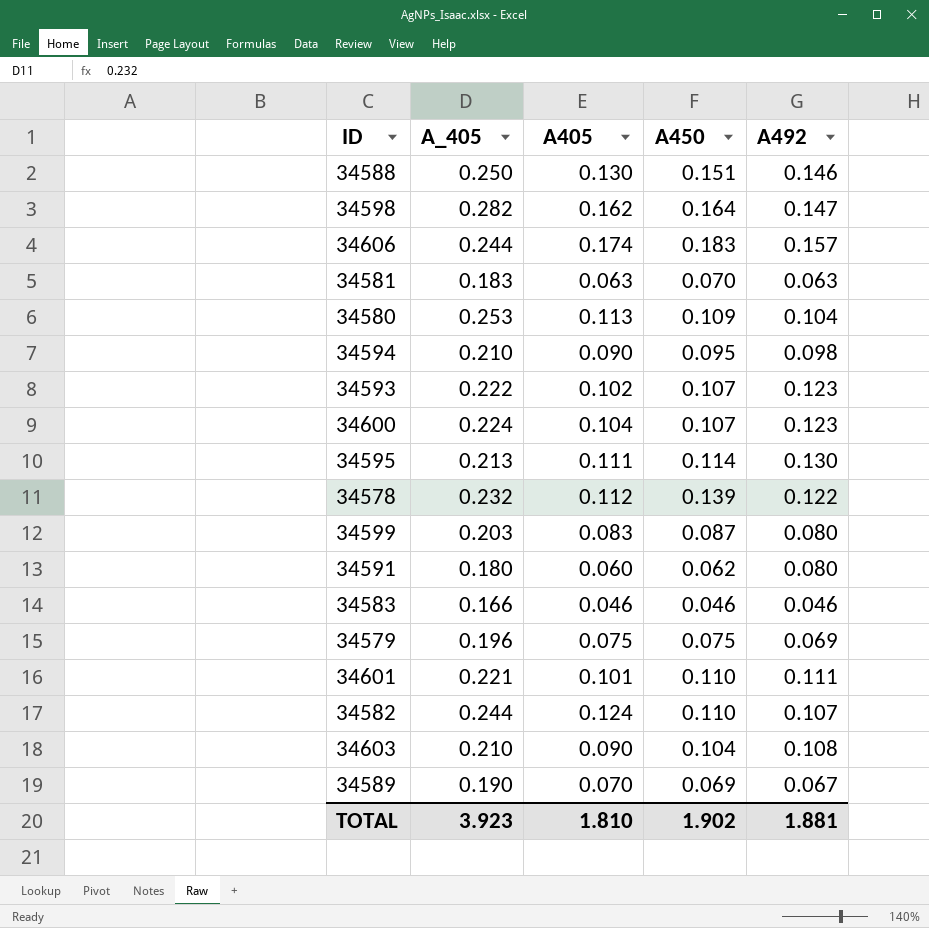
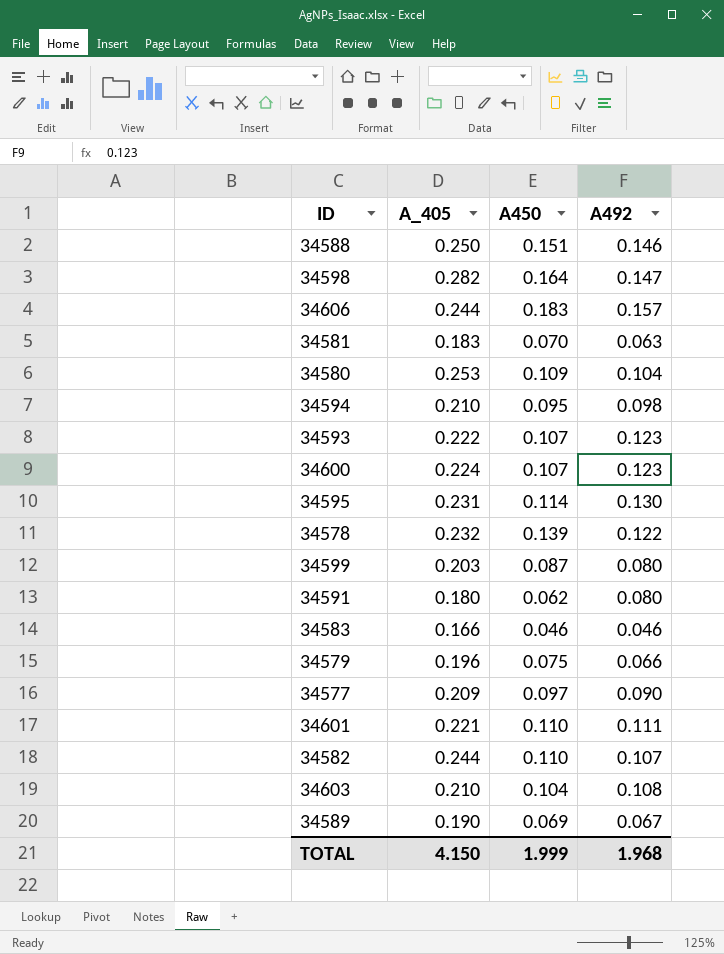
column A405 | position: 3 -> none
34595 | A_405: 0.213 -> 0.231
34579 | A492: 0.069 -> 0.066
row 34577: none -> 0.209 | 0.097 | 0.090
TOTAL | A_405: 3.923 -> 4.150
TOTAL | A450: 1.902 -> 1.999
TOTAL | A492: 1.881 -> 1.968

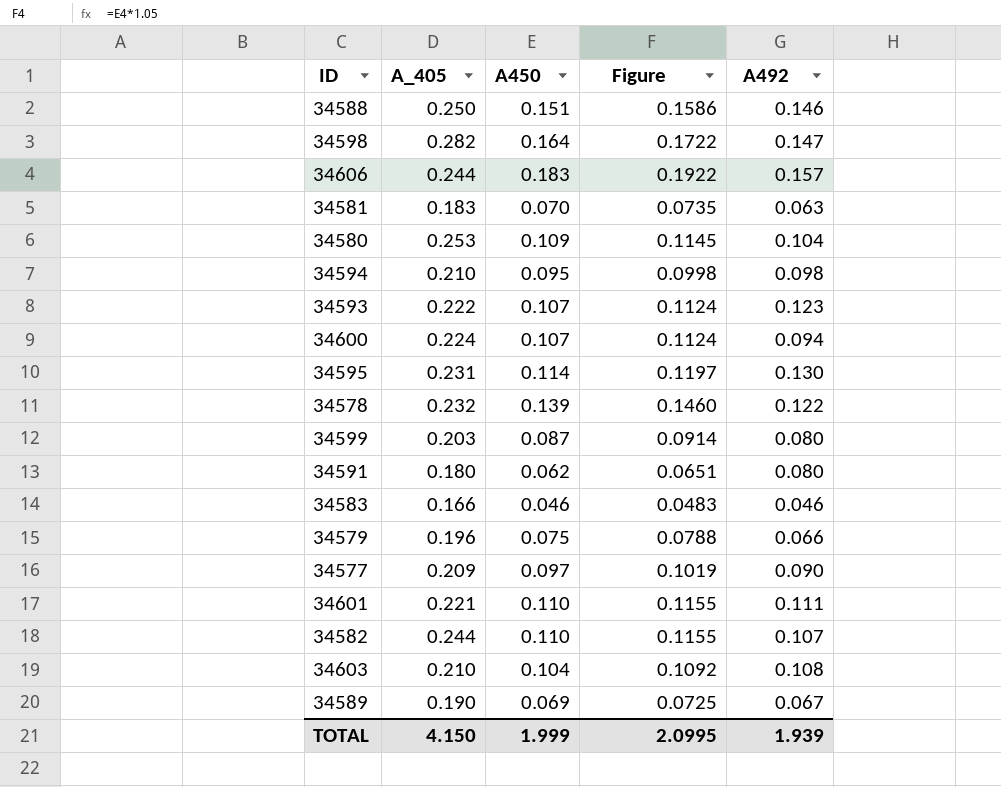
column Figure | formula: none -> [A450] * 1.05
34600 | A492: 0.123 -> 0.094
TOTAL | A492: 1.968 -> 1.939

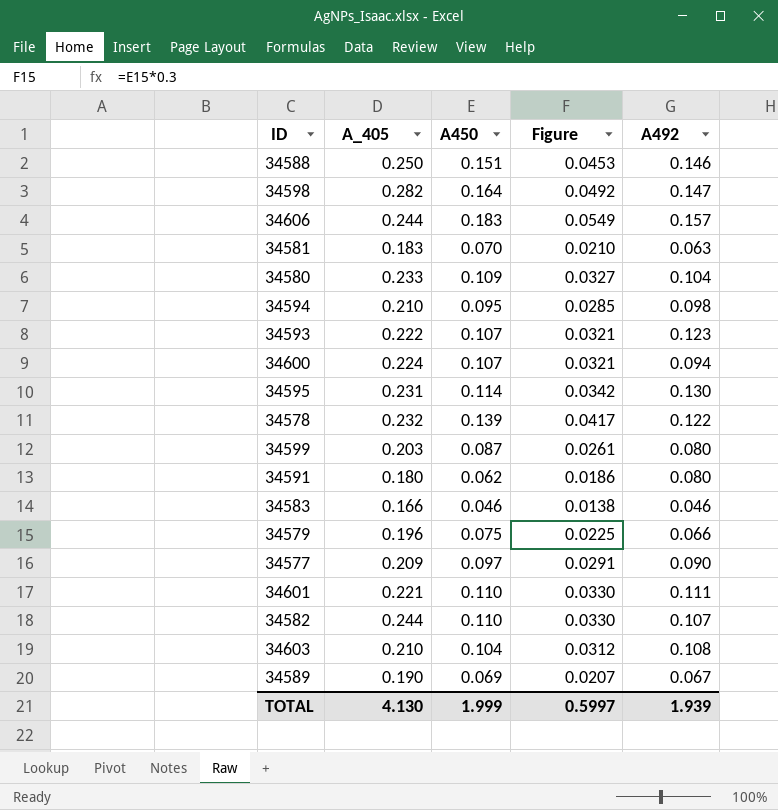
column Figure | formula: [A450] * 1.05 -> [A450] * 0.3
34580 | A_405: 0.253 -> 0.233
TOTAL | A_405: 4.150 -> 4.130
TOTAL | Figure: 2.0995 -> 0.5997

